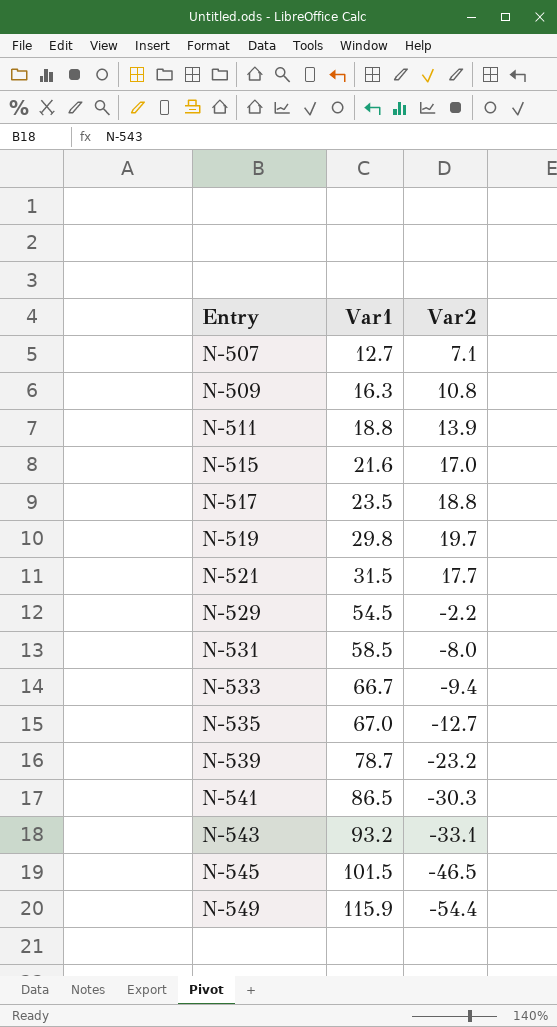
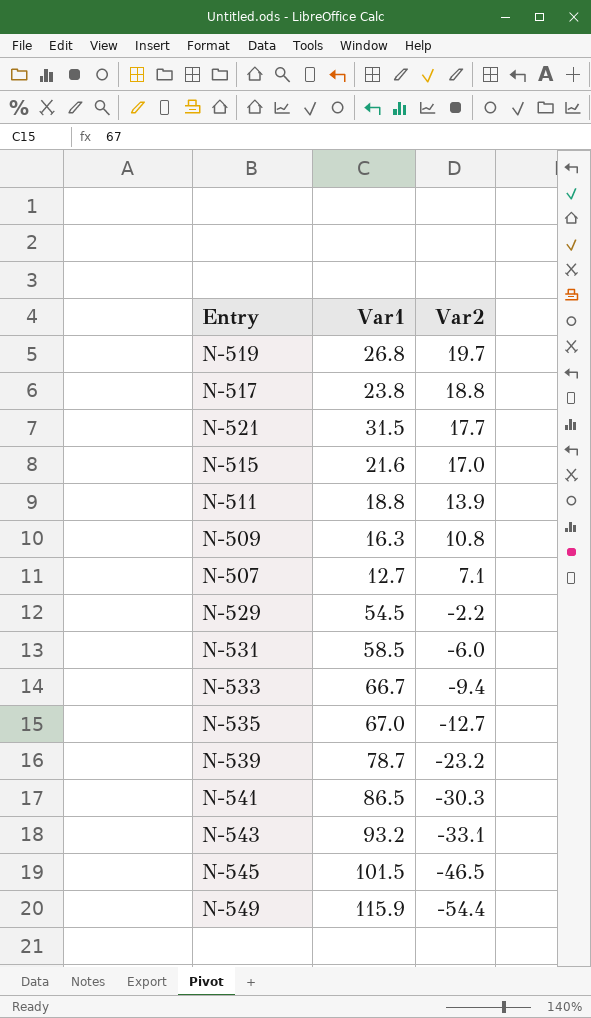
row order: Entry ascending -> Var2 descending
N-519 | Var1: 29.8 -> 26.8
N-517 | Var1: 23.5 -> 23.8
N-531 | Var2: -8.0 -> -6.0

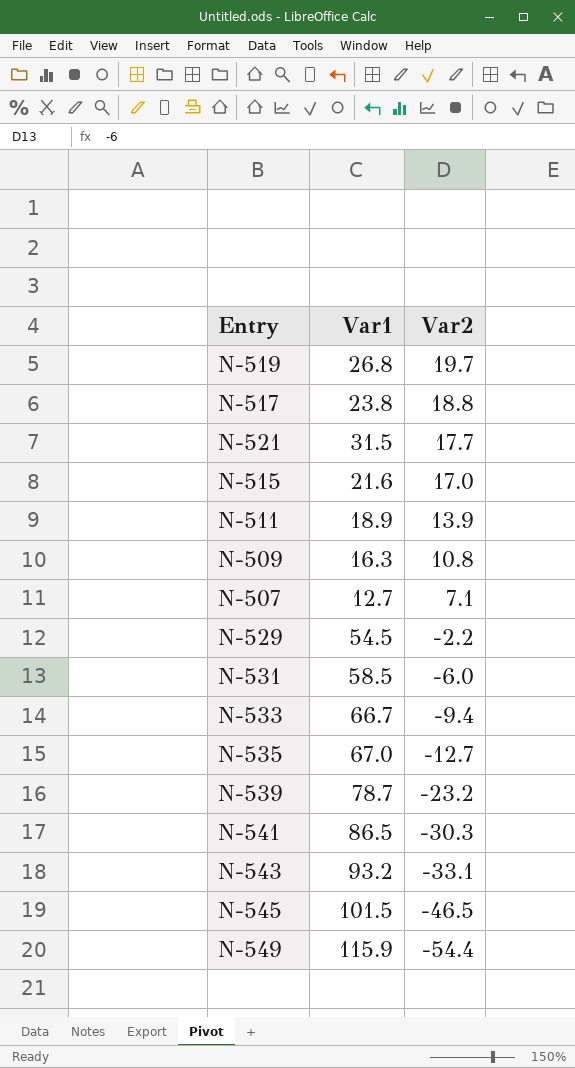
N-511 | Var1: 18.8 -> 18.9

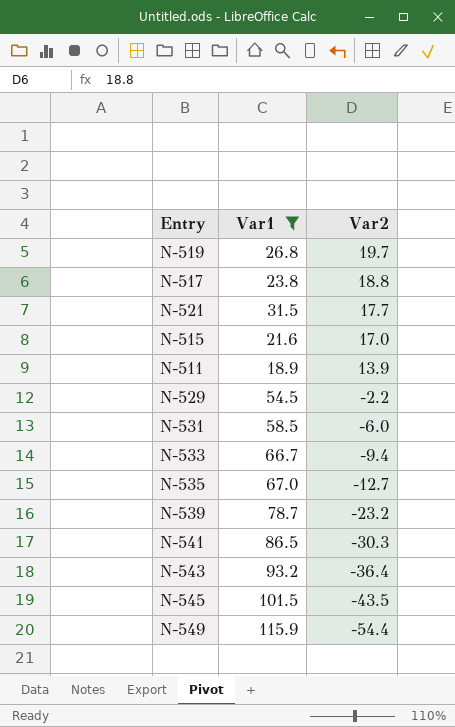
filter: none -> Var1 >= 18.9
N-543 | Var2: -33.1 -> -36.4
N-545 | Var2: -46.5 -> -43.5

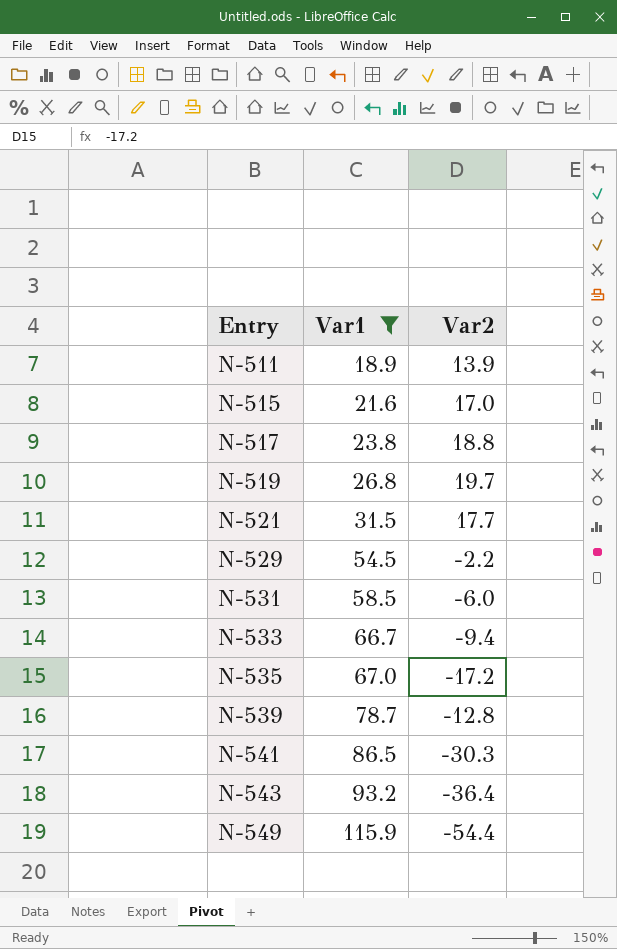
row order: Var2 descending -> Entry ascending
row N-545: 101.5 | -43.5 -> none
N-535 | Var2: -12.7 -> -17.2
N-539 | Var2: -23.2 -> -12.8

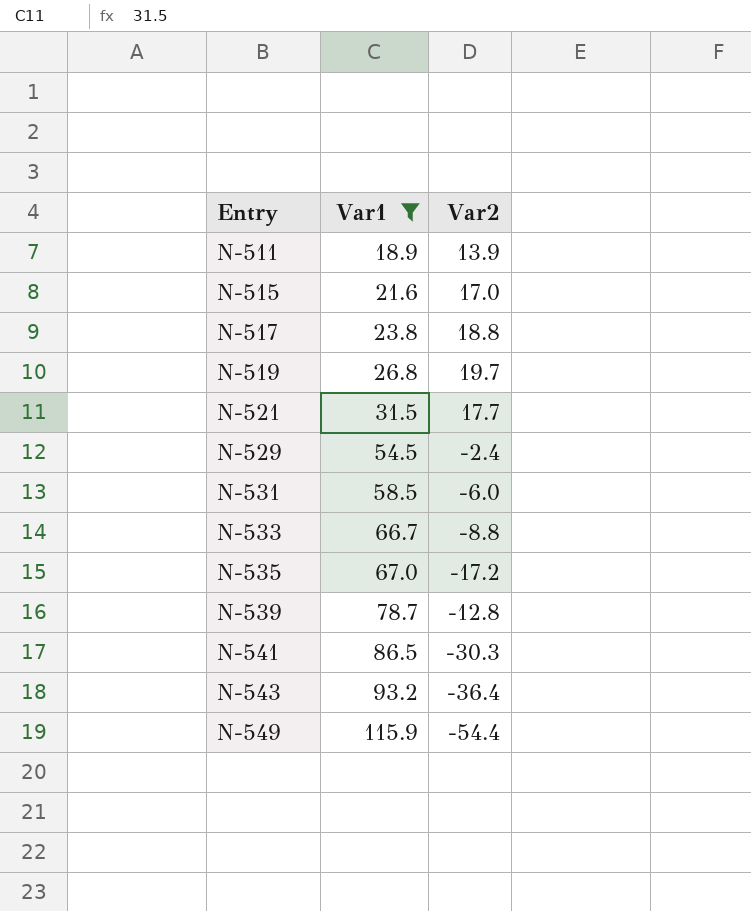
N-529 | Var2: -2.2 -> -2.4
N-533 | Var2: -9.4 -> -8.8

